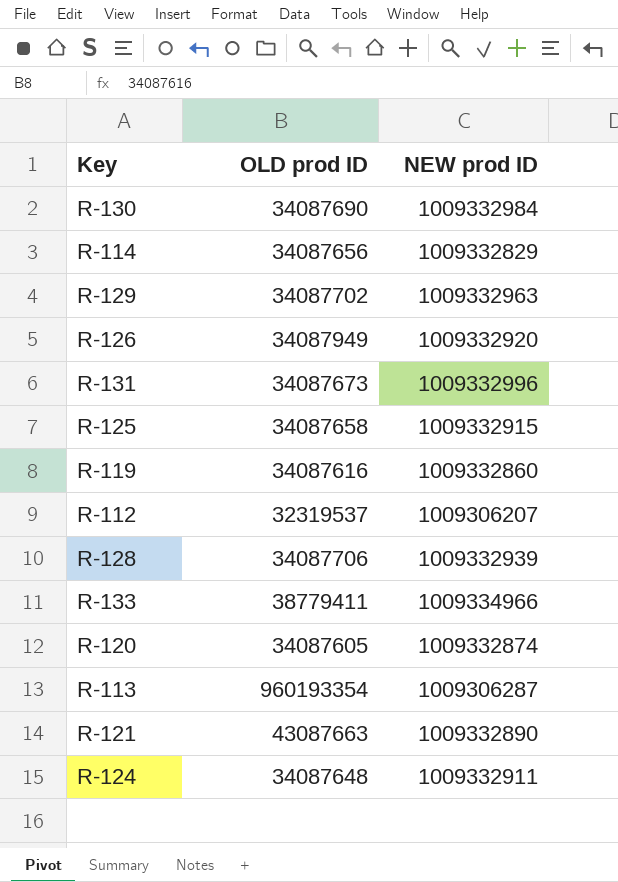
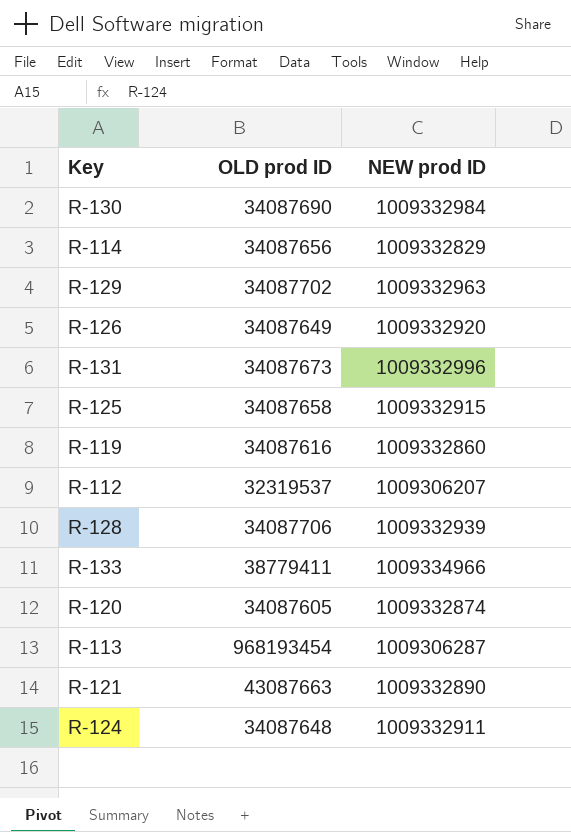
R-126 | OLD prod ID: 34087949 -> 34087649
R-113 | OLD prod ID: 960193354 -> 968193454

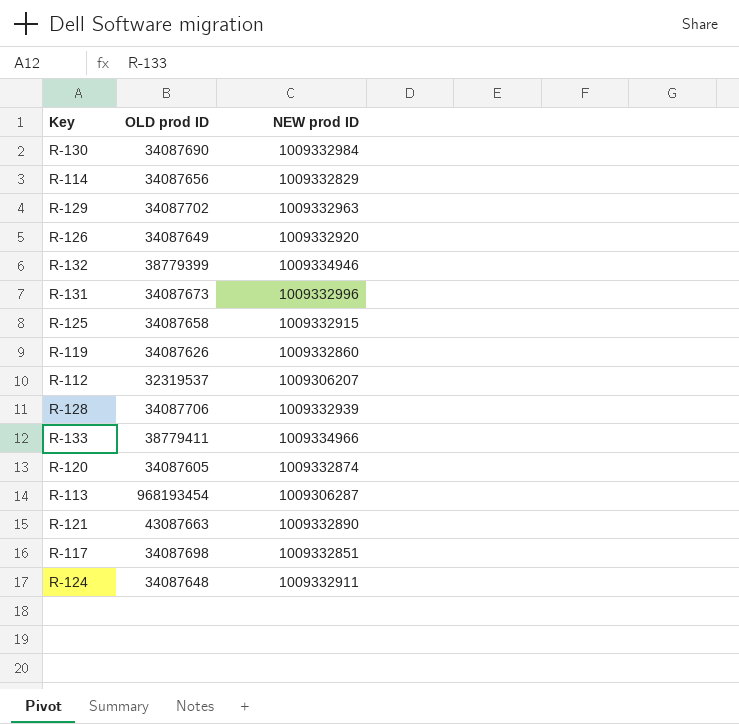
row R-132: none -> 38779399 | 1009334946
R-119 | OLD prod ID: 34087616 -> 34087626
row R-117: none -> 34087698 | 1009332851

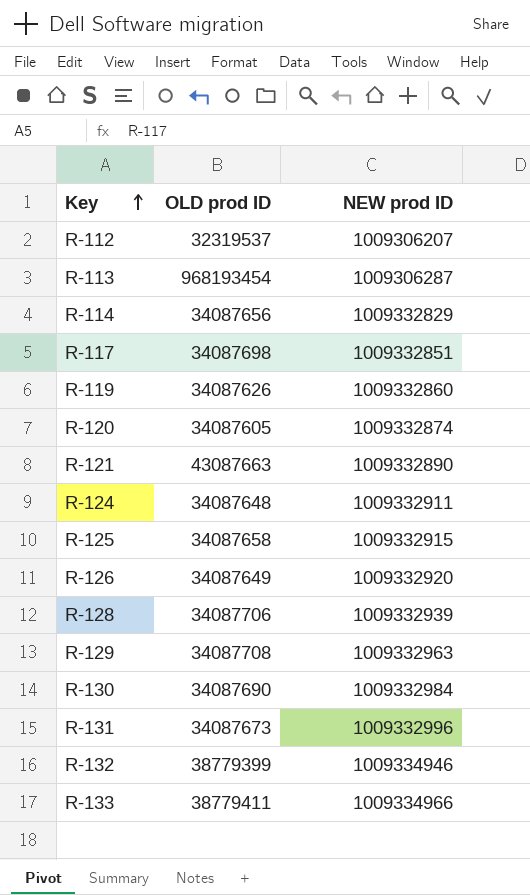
row order: none -> Key ascending
R-129 | OLD prod ID: 34087702 -> 34087708

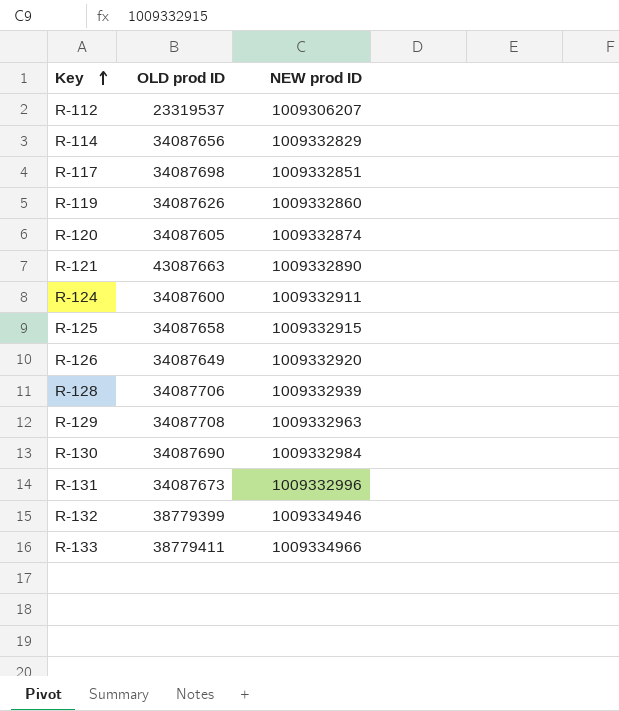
row R-113: 968193454 | 1009306287 -> none
R-112 | OLD prod ID: 32319537 -> 23319537
R-124 | OLD prod ID: 34087648 -> 34087600

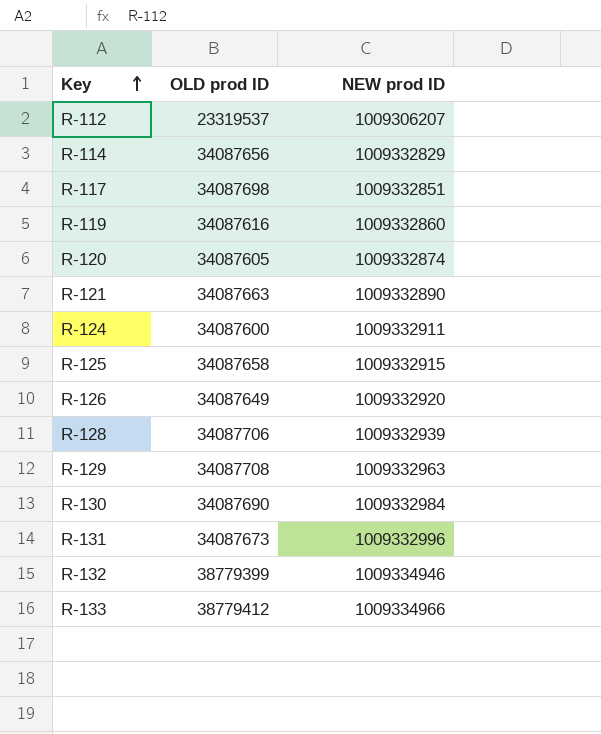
R-119 | OLD prod ID: 34087626 -> 34087616
R-121 | OLD prod ID: 43087663 -> 34087663
R-133 | OLD prod ID: 38779411 -> 38779412

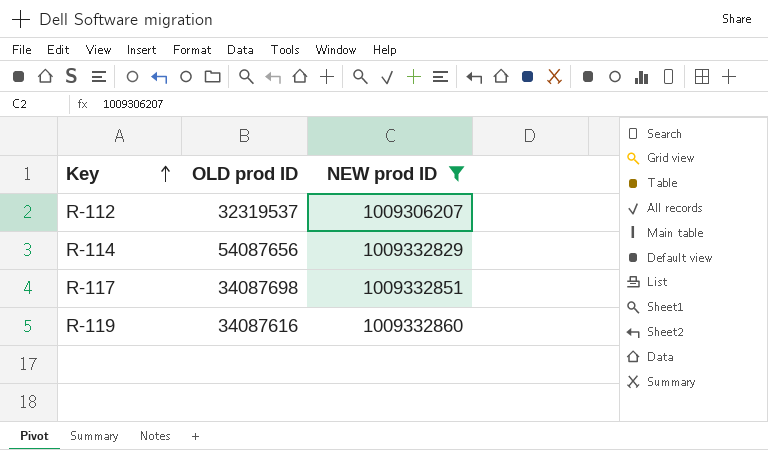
filter: none -> NEW prod ID <= 1009332860
R-112 | OLD prod ID: 23319537 -> 32319537
R-114 | OLD prod ID: 34087656 -> 54087656

